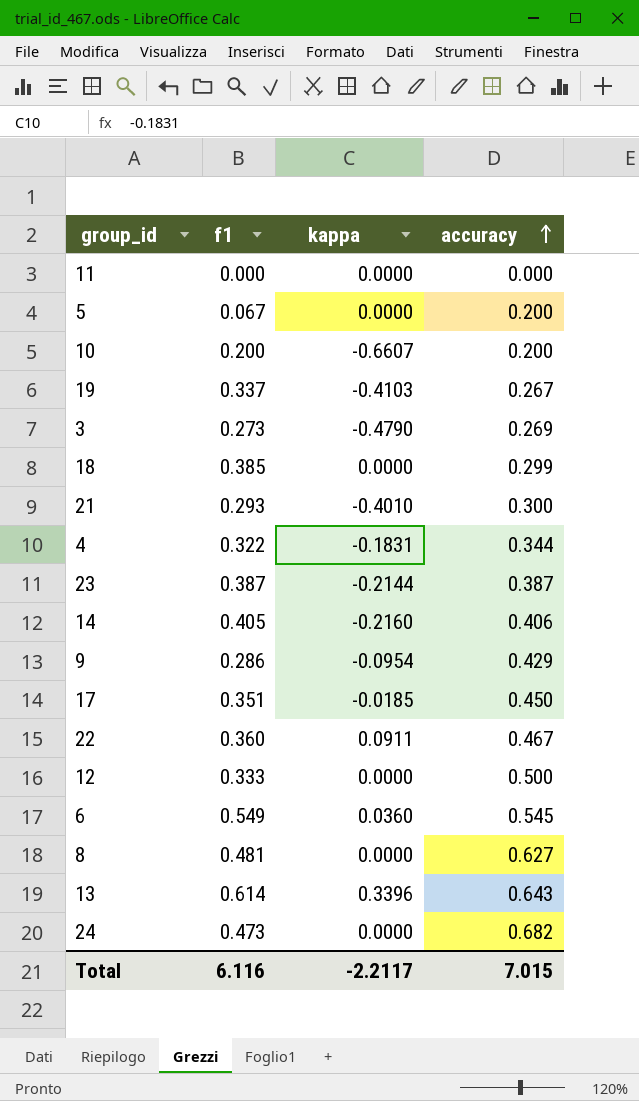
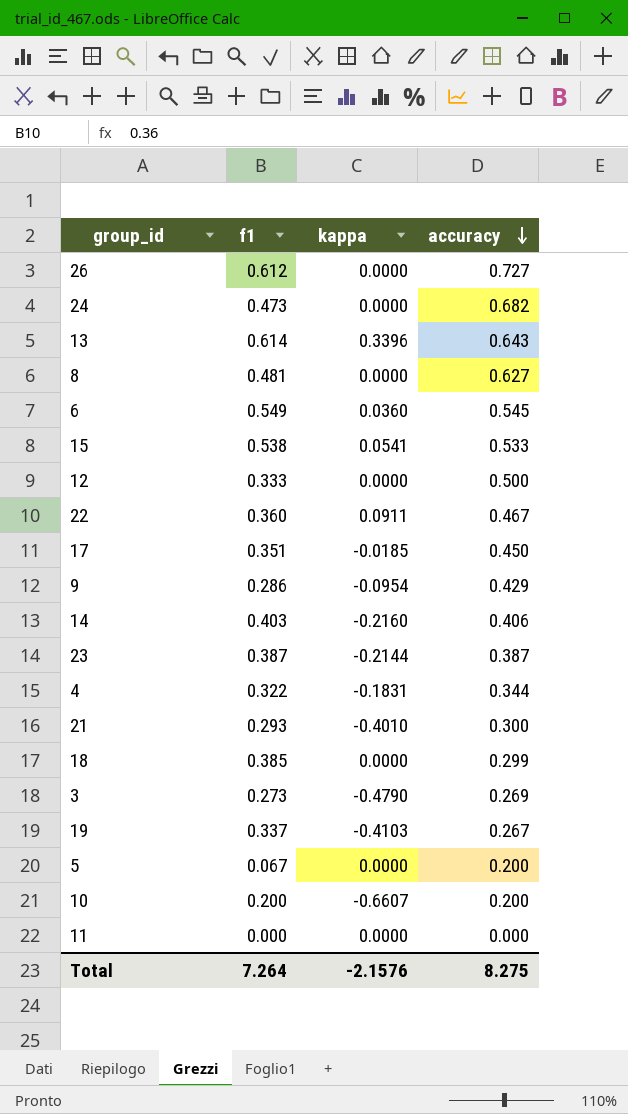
row order: accuracy ascending -> accuracy descending
row 26: none -> 0.612 | 0.0000 | 0.727
row 15: none -> 0.538 | 0.0541 | 0.533
14 | f1: 0.405 -> 0.403
Total | f1: 6.116 -> 7.264
Total | kappa: -2.2117 -> -2.1576
Total | accuracy: 7.015 -> 8.275

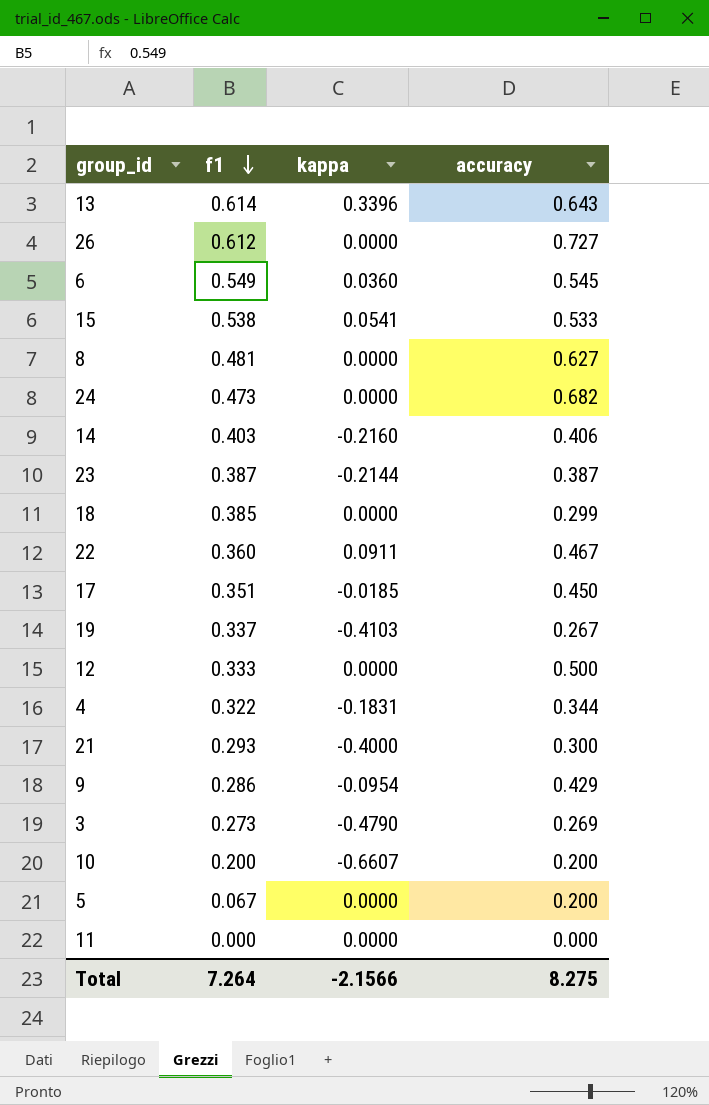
row order: accuracy descending -> f1 descending
21 | kappa: -0.4010 -> -0.4000
Total | kappa: -2.1576 -> -2.1566

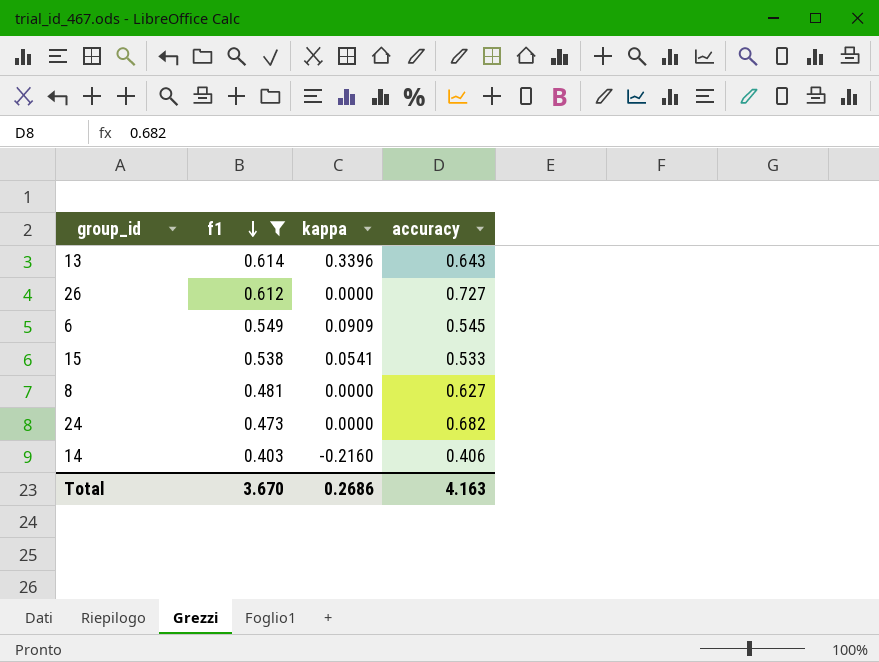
filter: none -> f1 >= 0.403
6 | kappa: 0.0360 -> 0.0909
Total | f1: 7.264 -> 3.670
Total | kappa: -2.1566 -> 0.2686
Total | accuracy: 8.275 -> 4.163

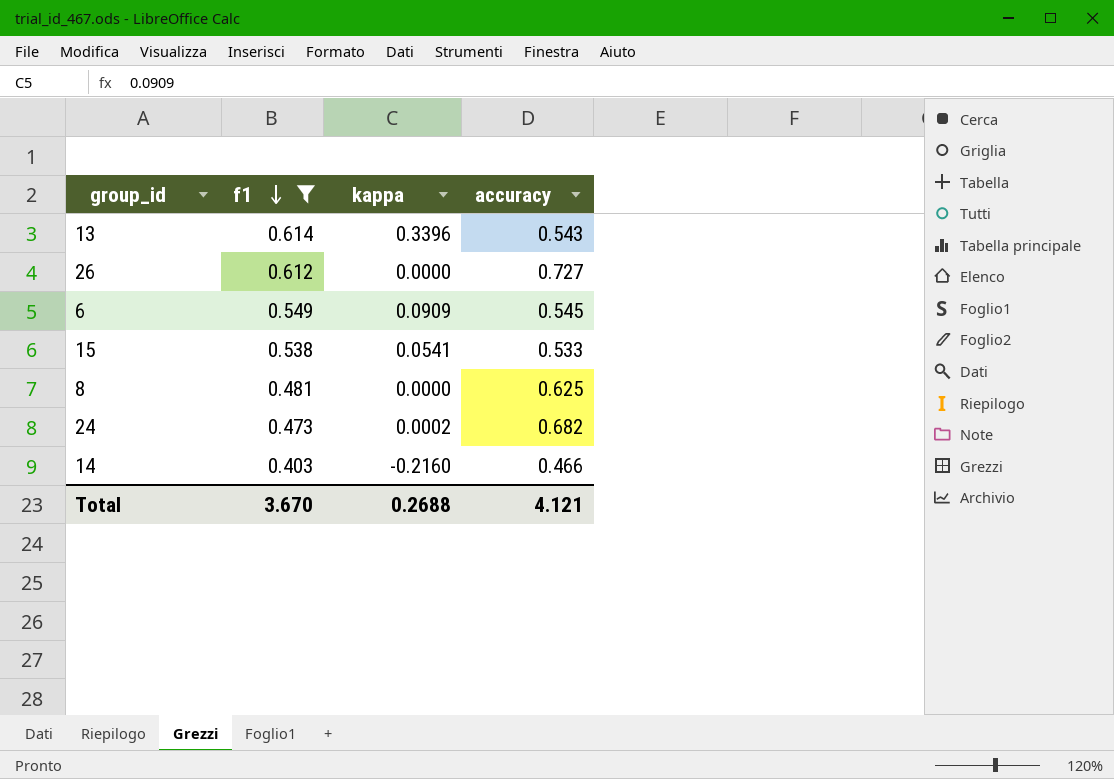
13 | accuracy: 0.643 -> 0.543
8 | accuracy: 0.627 -> 0.625
24 | kappa: 0.0000 -> 0.0002
14 | accuracy: 0.406 -> 0.466
Total | kappa: 0.2686 -> 0.2688
Total | accuracy: 4.163 -> 4.121

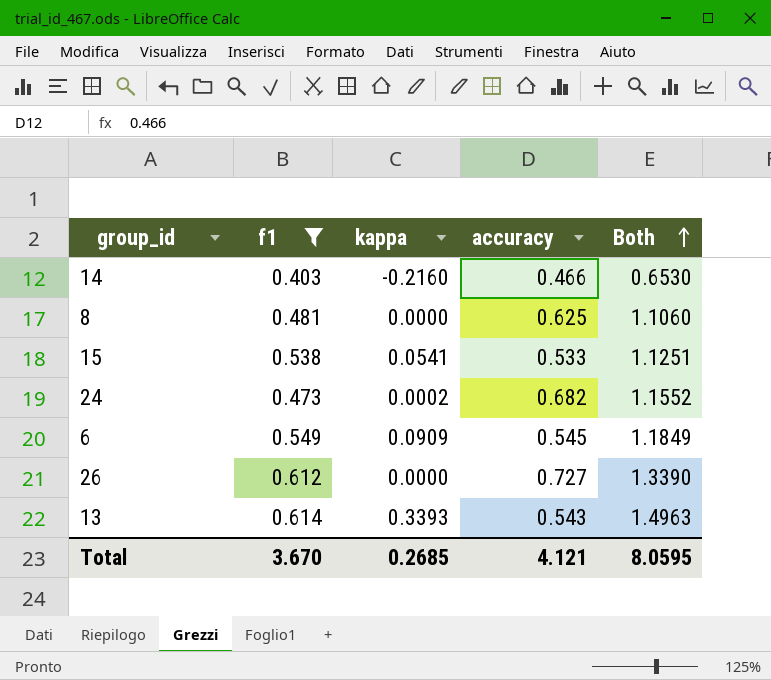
row order: f1 descending -> Both ascending
column Both | formula: none -> [f1] + [kappa] + [accuracy]
13 | kappa: 0.3396 -> 0.3393
Total | kappa: 0.2688 -> 0.2685

